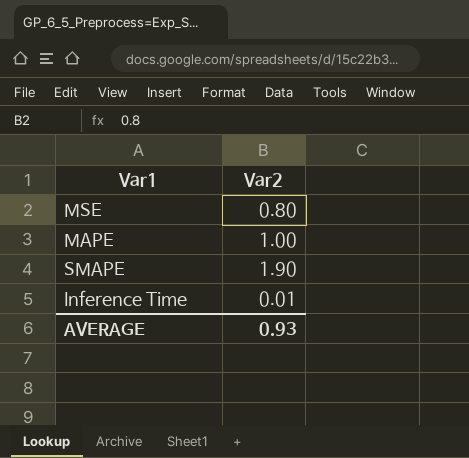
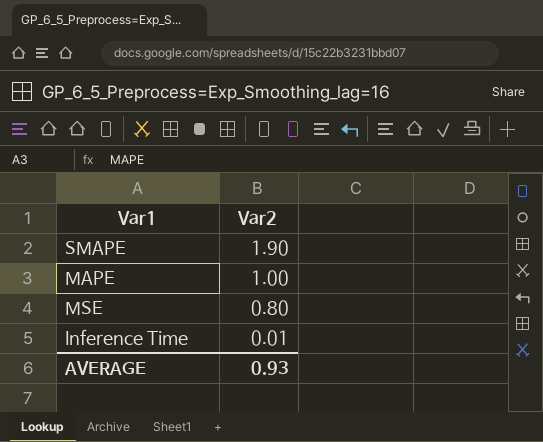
row order: none -> Var2 descending

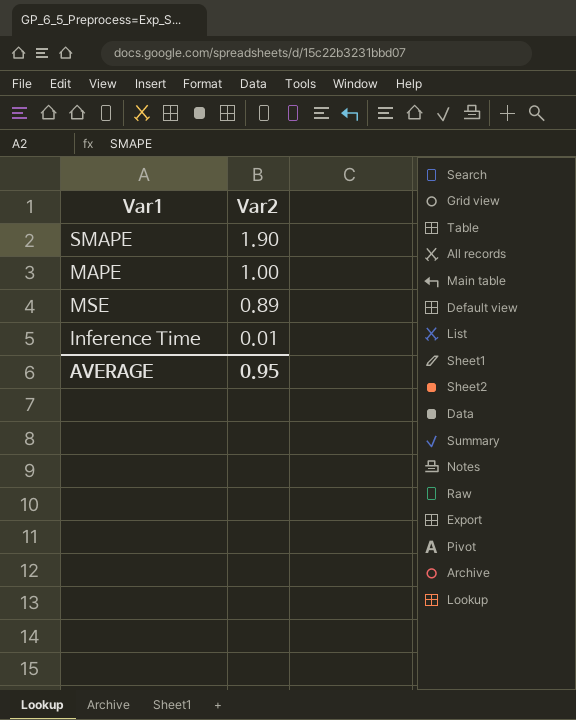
MSE | Var2: 0.80 -> 0.89
AVERAGE | Var2: 0.93 -> 0.95

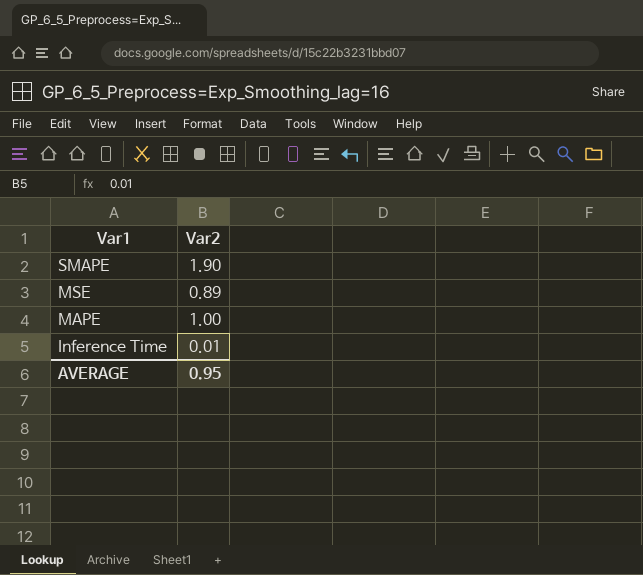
row order: Var2 descending -> Var1 descending

